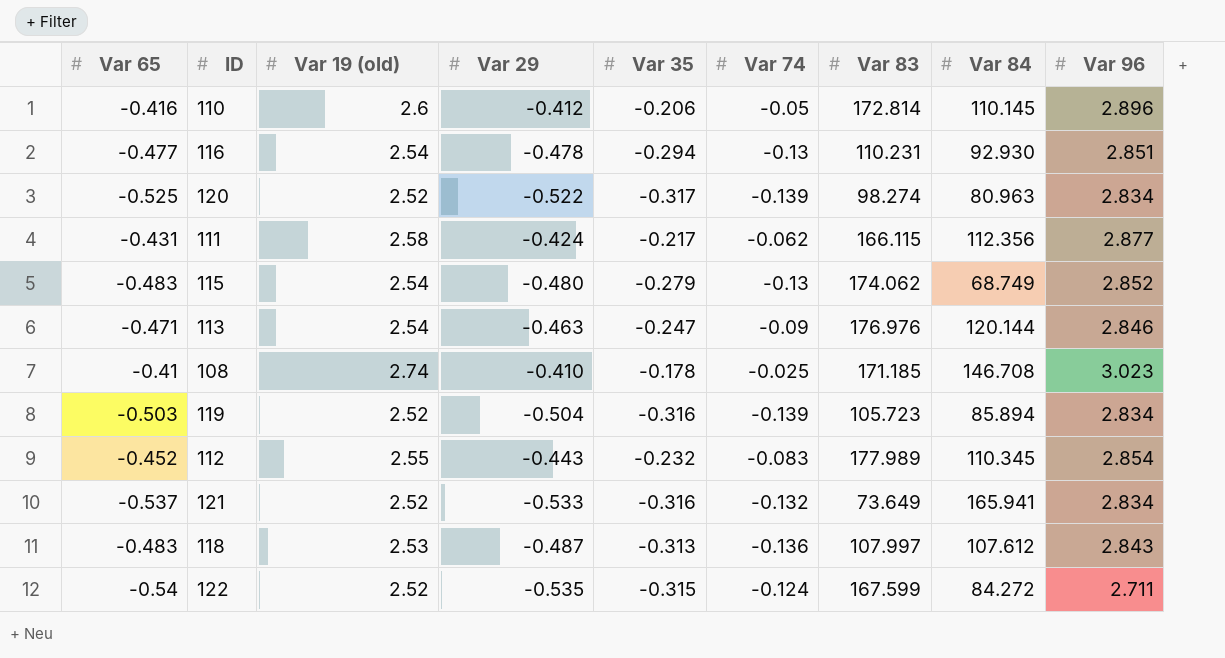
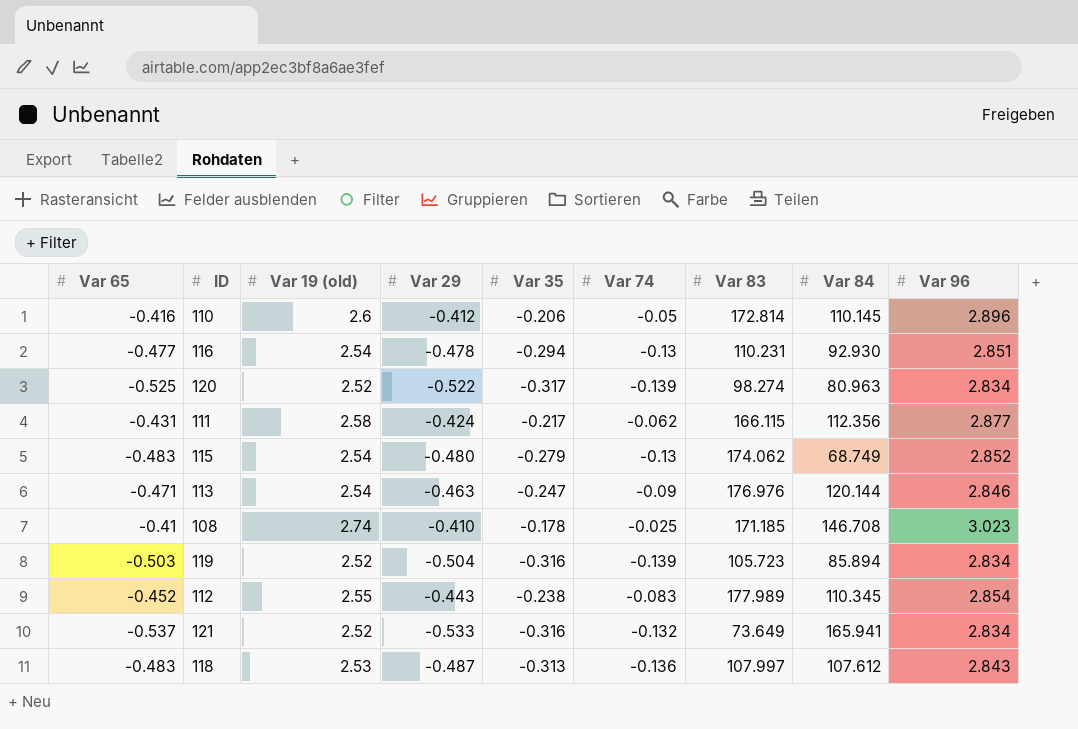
row 122: -0.54 | 2.52 | -0.535 | -0.315 | -0.124 | 167.599 | 84.272 | 2.711 -> none
112 | Var 35: -0.232 -> -0.238

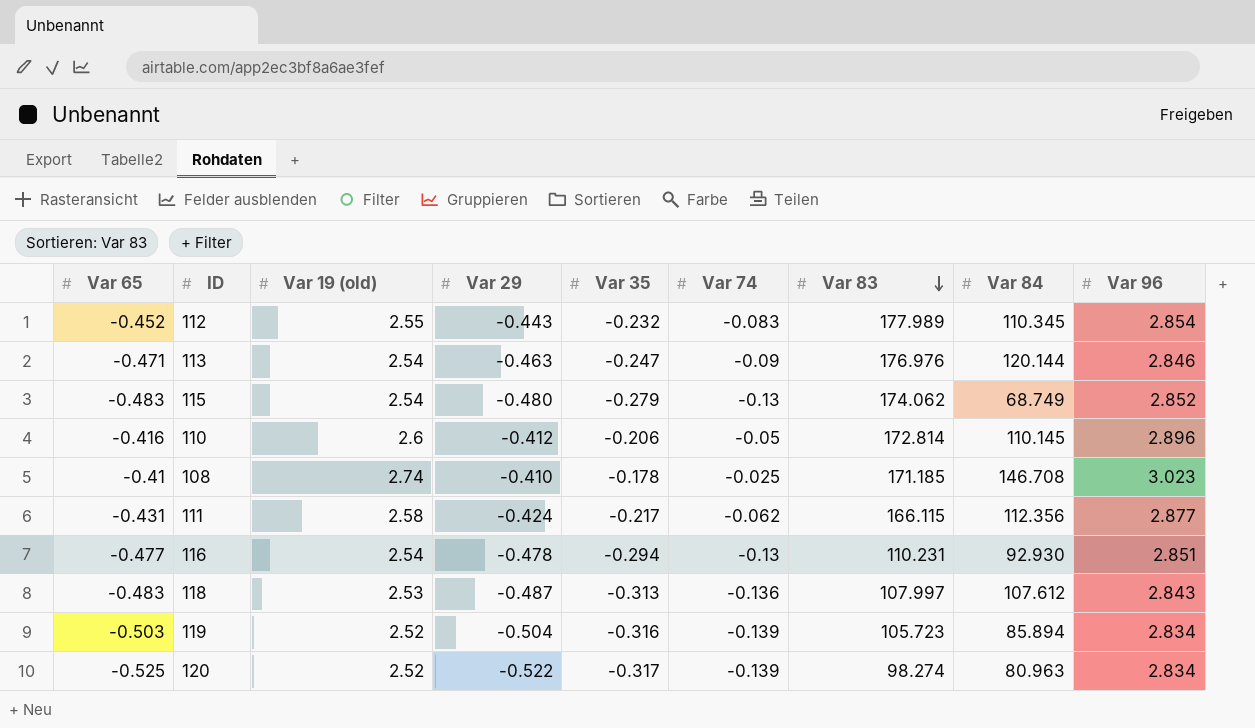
row order: none -> Var 83 descending
row 121: -0.537 | 2.52 | -0.533 | -0.316 | -0.132 | 73.649 | 165.941 | 2.834 -> none
112 | Var 35: -0.238 -> -0.232

